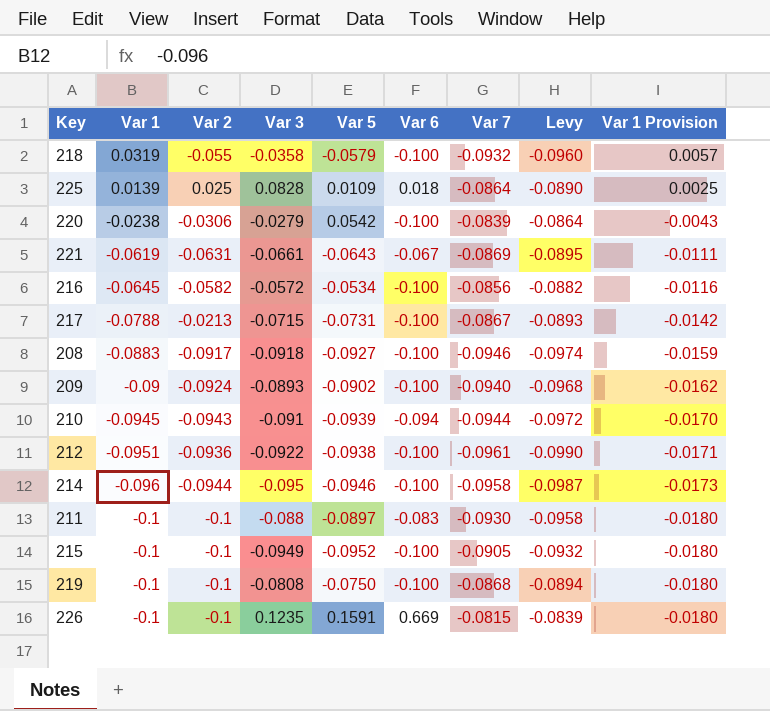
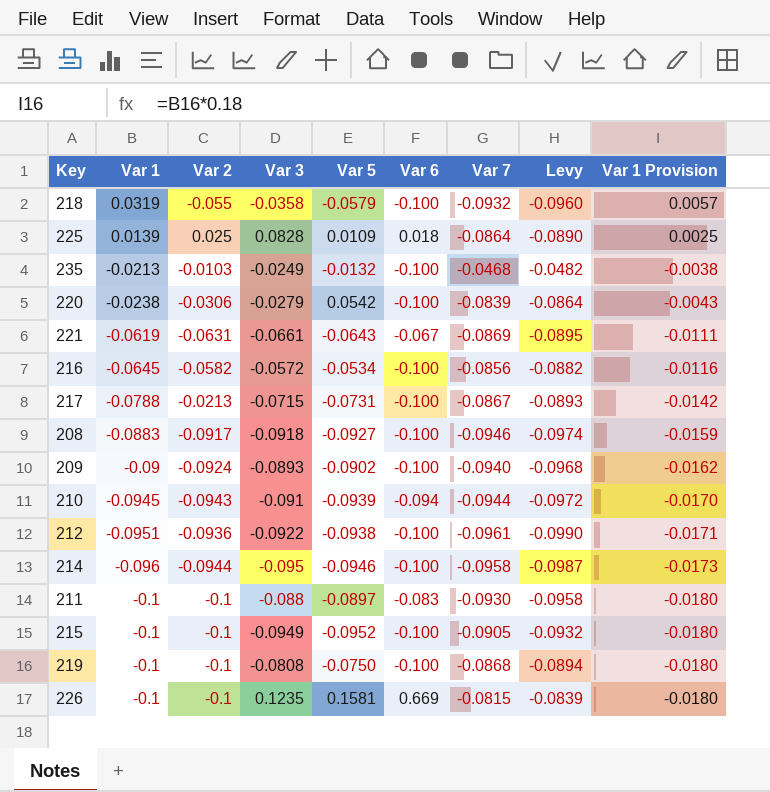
row 235: none -> -0.0213 | -0.0103 | -0.0249 | -0.0132 | -0.100 | -0.0468 | -0.0482 | -0.0038
226 | Var 5: 0.1591 -> 0.1581

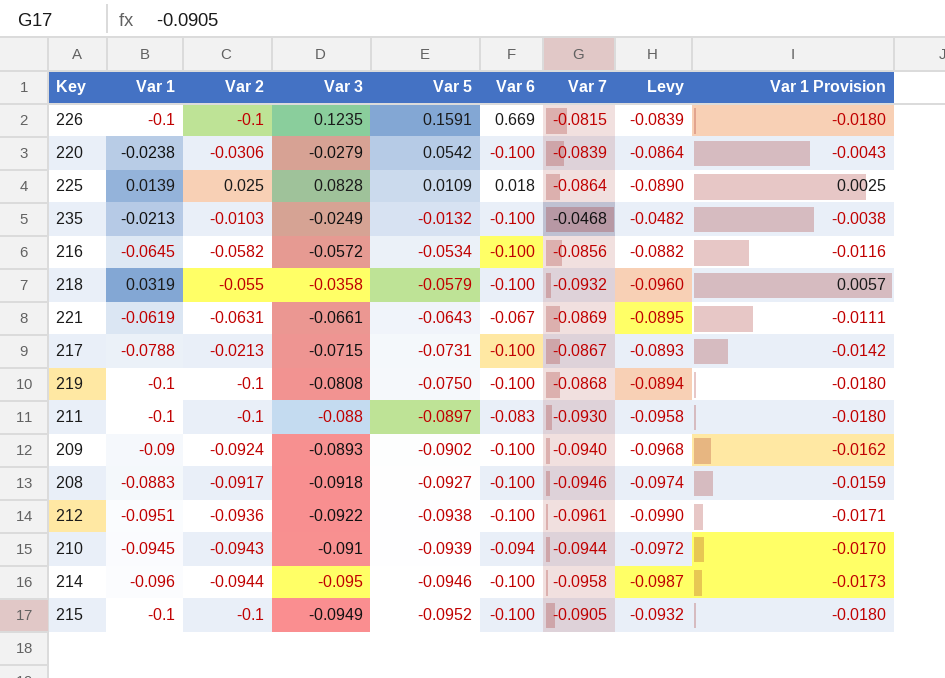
row order: Var 1 descending -> Var 5 descending
226 | Var 5: 0.1581 -> 0.1591

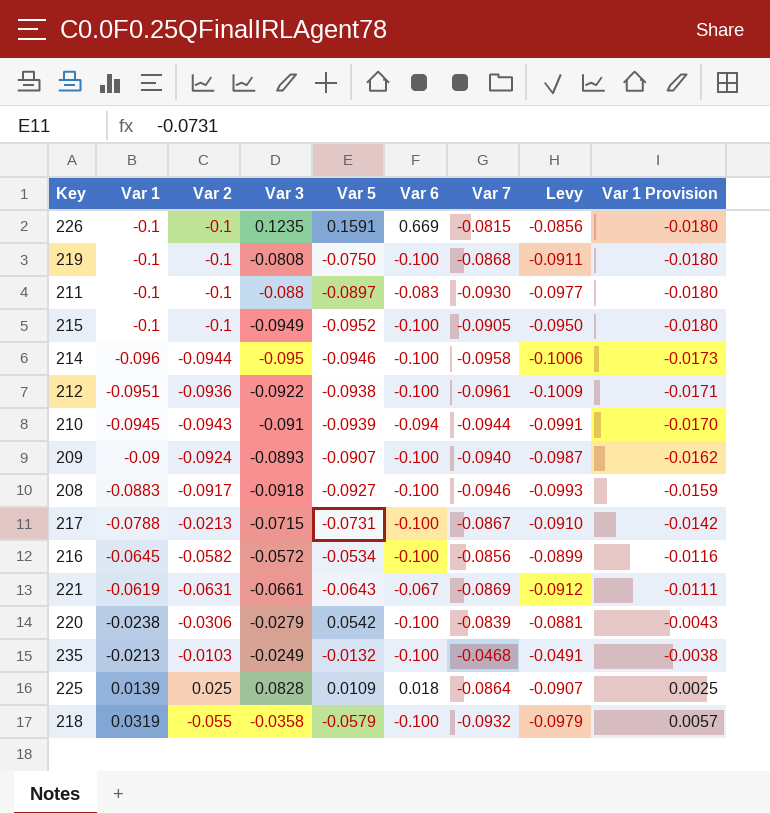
row order: Var 5 descending -> Var 1 ascending
column Levy | formula: [Var 7] * 1.03 -> [Var 7] * 1.05
209 | Var 5: -0.0902 -> -0.0907

